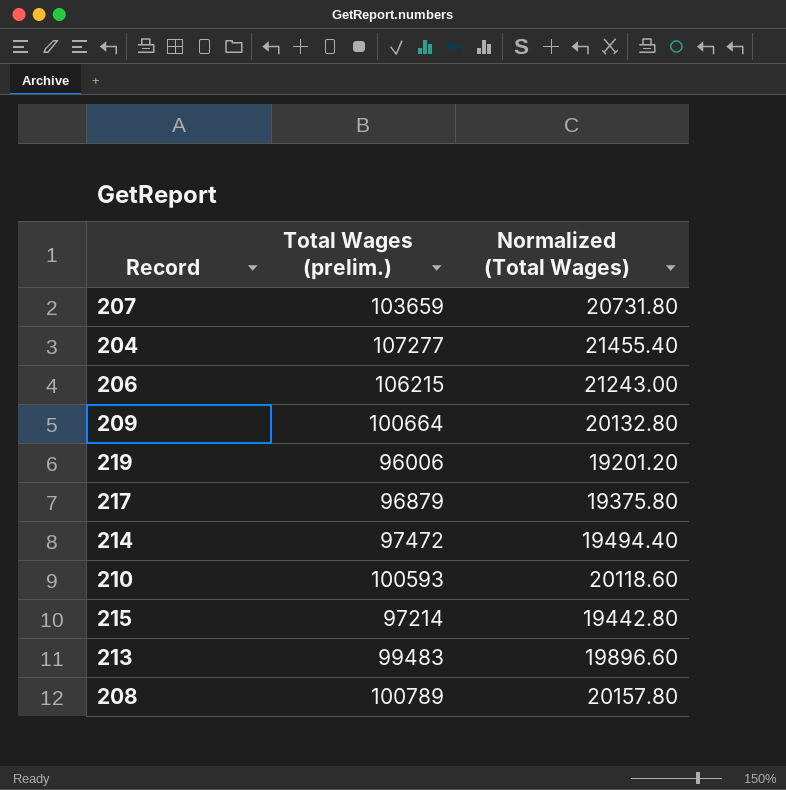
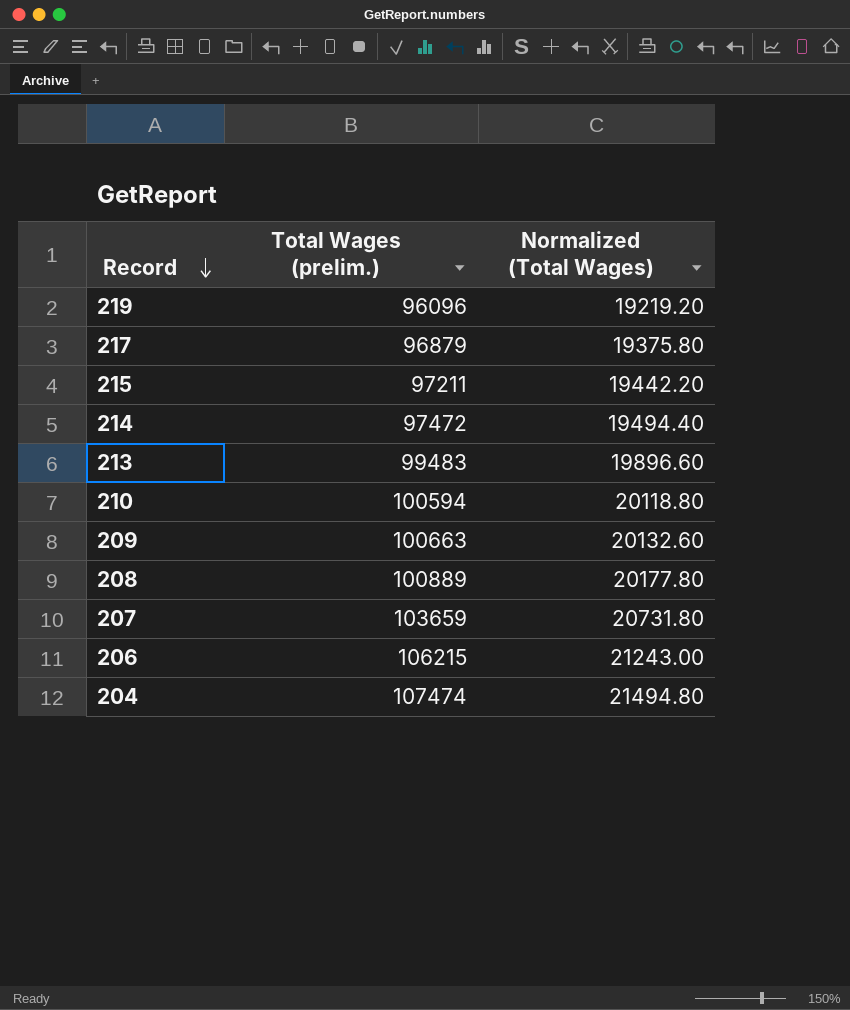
row order: none -> Record descending
219 | Total Wages (prelim.): 96006 -> 96096
219 | Normalized (Total Wages): 19201.20 -> 19219.20
215 | Total Wages (prelim.): 97214 -> 97211
215 | Normalized (Total Wages): 19442.80 -> 19442.20
210 | Total Wages (prelim.): 100593 -> 100594
210 | Normalized (Total Wages): 20118.60 -> 20118.80
209 | Total Wages (prelim.): 100664 -> 100663
209 | Normalized (Total Wages): 20132.80 -> 20132.60
208 | Total Wages (prelim.): 100789 -> 100889
208 | Normalized (Total Wages): 20157.80 -> 20177.80
204 | Total Wages (prelim.): 107277 -> 107474
204 | Normalized (Total Wages): 21455.40 -> 21494.80

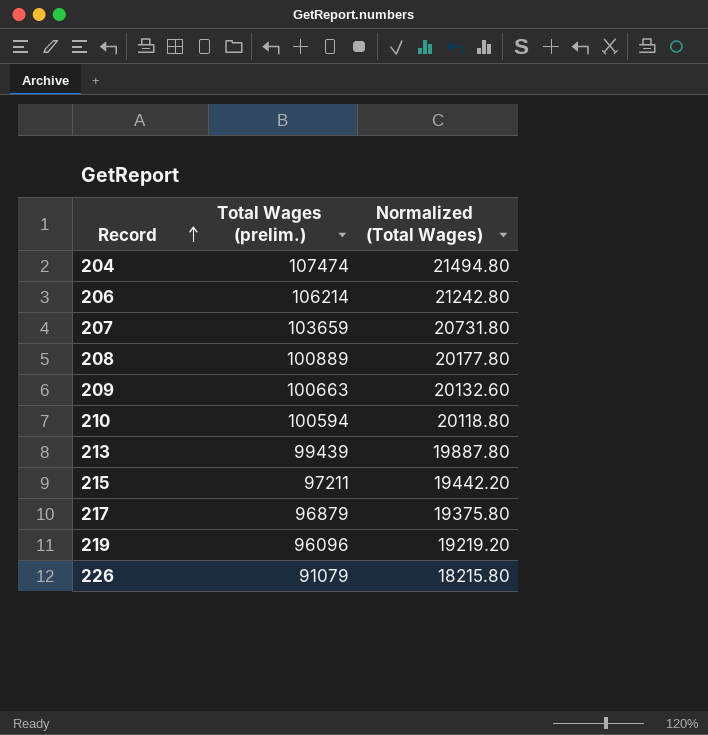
row order: Record descending -> Record ascending
row 214: 97472 | 19494.40 -> none
206 | Total Wages (prelim.): 106215 -> 106214
206 | Normalized (Total Wages): 21243.00 -> 21242.80
213 | Total Wages (prelim.): 99483 -> 99439
213 | Normalized (Total Wages): 19896.60 -> 19887.80
row 226: none -> 91079 | 18215.80

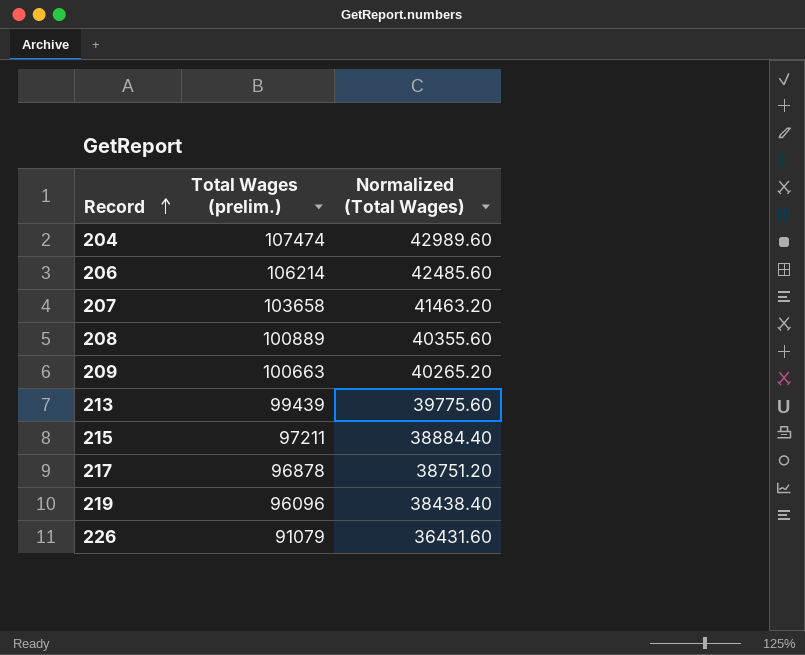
column Normalized (Total Wages) | formula: [Total Wages (prelim.)] * 0.2 -> [Total Wages (prelim.)] * 0.4
row 210: 100594 | 20118.80 -> none
207 | Total Wages (prelim.): 103659 -> 103658
217 | Total Wages (prelim.): 96879 -> 96878

